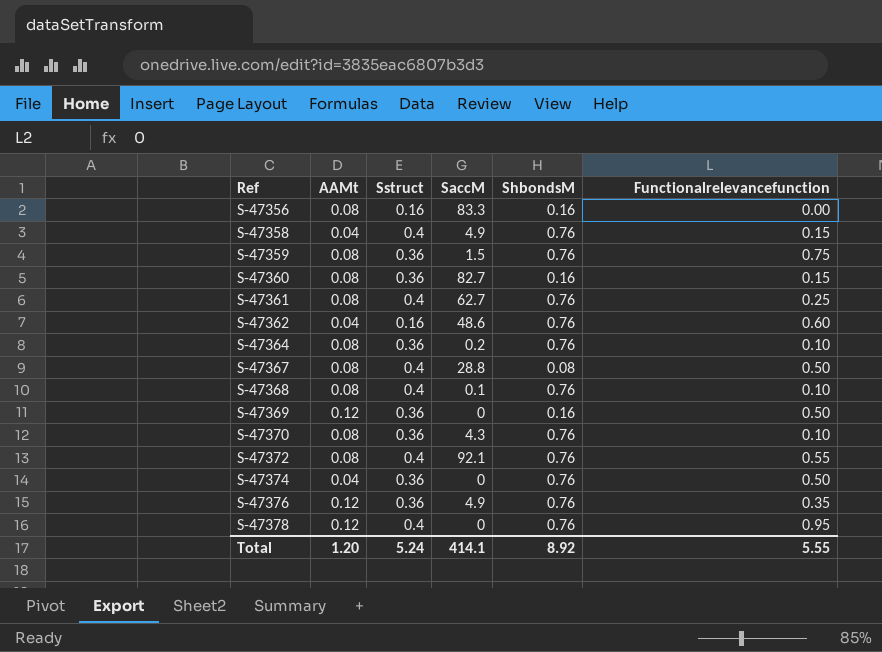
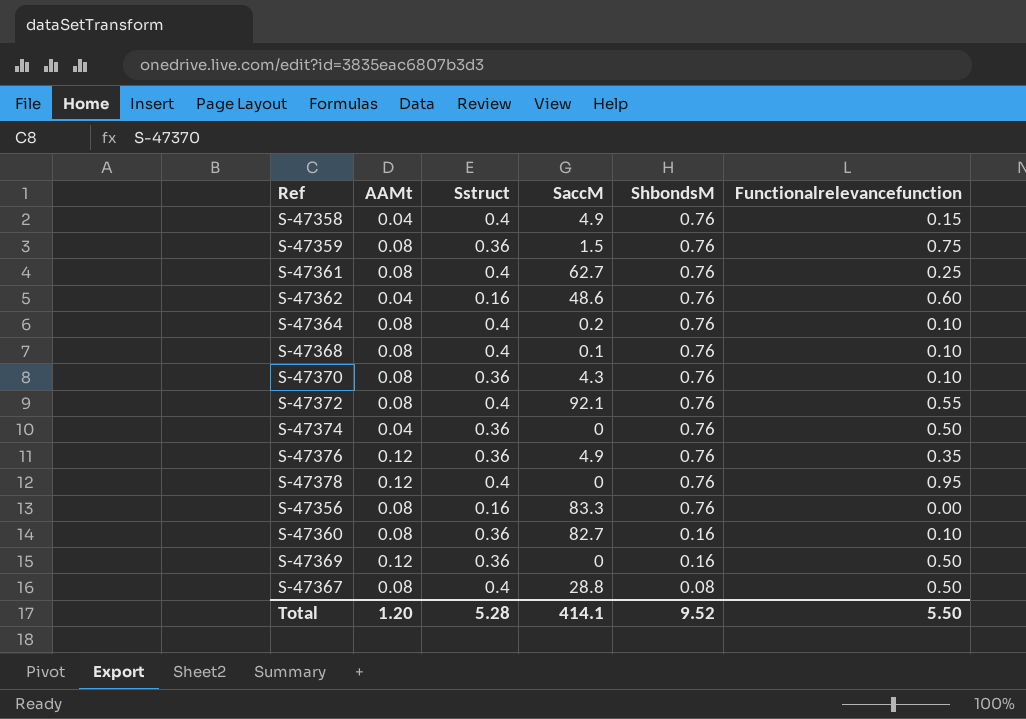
row order: Ref ascending -> ShbondsM descending
S-47364 | Sstruct: 0.36 -> 0.4
S-47356 | ShbondsM: 0.16 -> 0.76
S-47360 | Functionalrelevancefunction: 0.15 -> 0.10
Total | Sstruct: 5.24 -> 5.28
Total | ShbondsM: 8.92 -> 9.52
Total | Functionalrelevancefunction: 5.55 -> 5.50

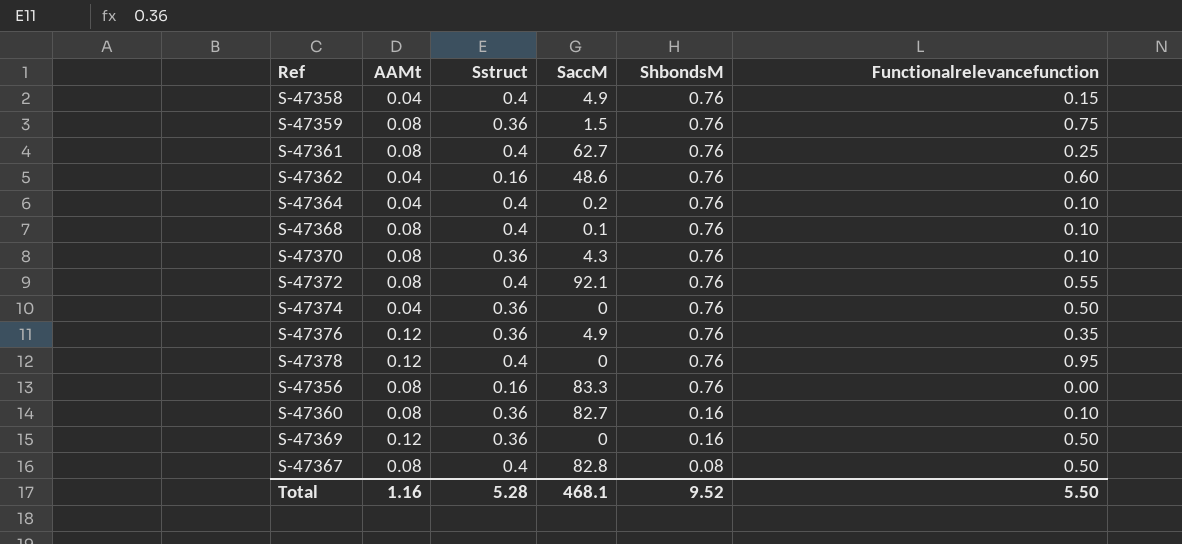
S-47364 | AAMt: 0.08 -> 0.04
S-47367 | SaccM: 28.8 -> 82.8
Total | AAMt: 1.20 -> 1.16
Total | SaccM: 414.1 -> 468.1

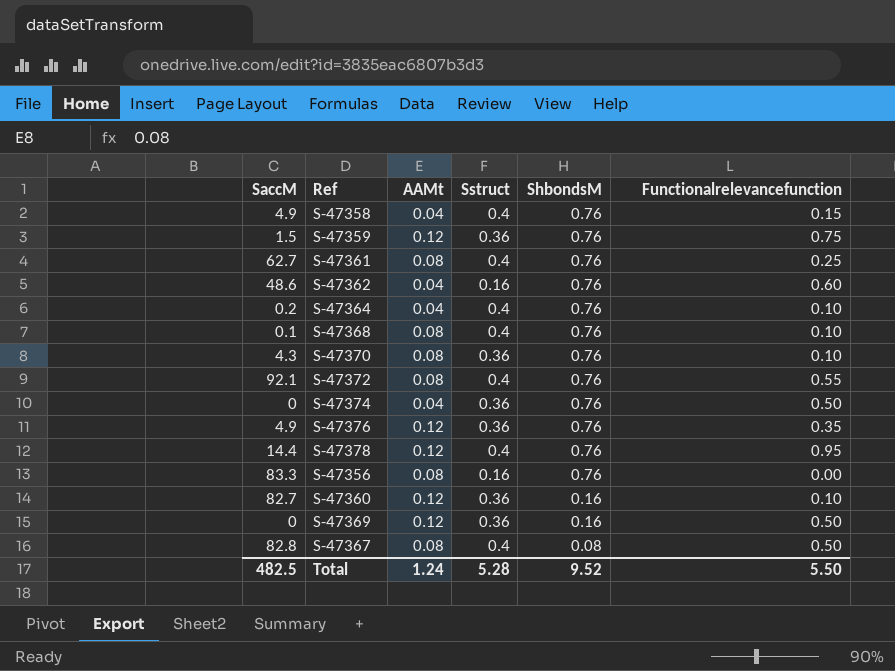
column SaccM | position: 4 -> 1
S-47359 | AAMt: 0.08 -> 0.12
S-47378 | SaccM: 0 -> 14.4
S-47360 | AAMt: 0.08 -> 0.12
Total | SaccM: 468.1 -> 482.5
Total | AAMt: 1.16 -> 1.24

